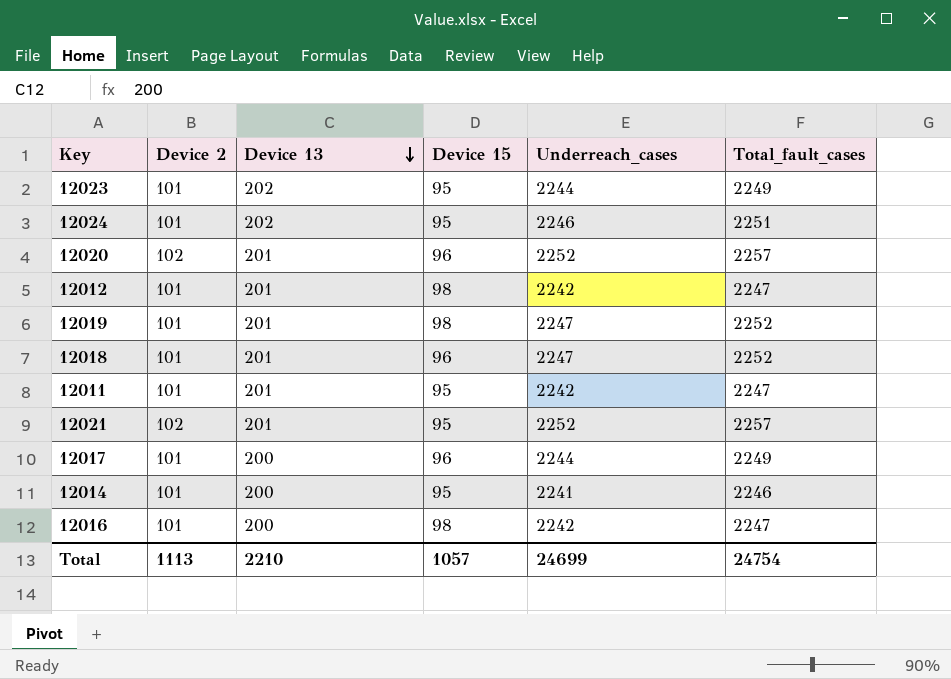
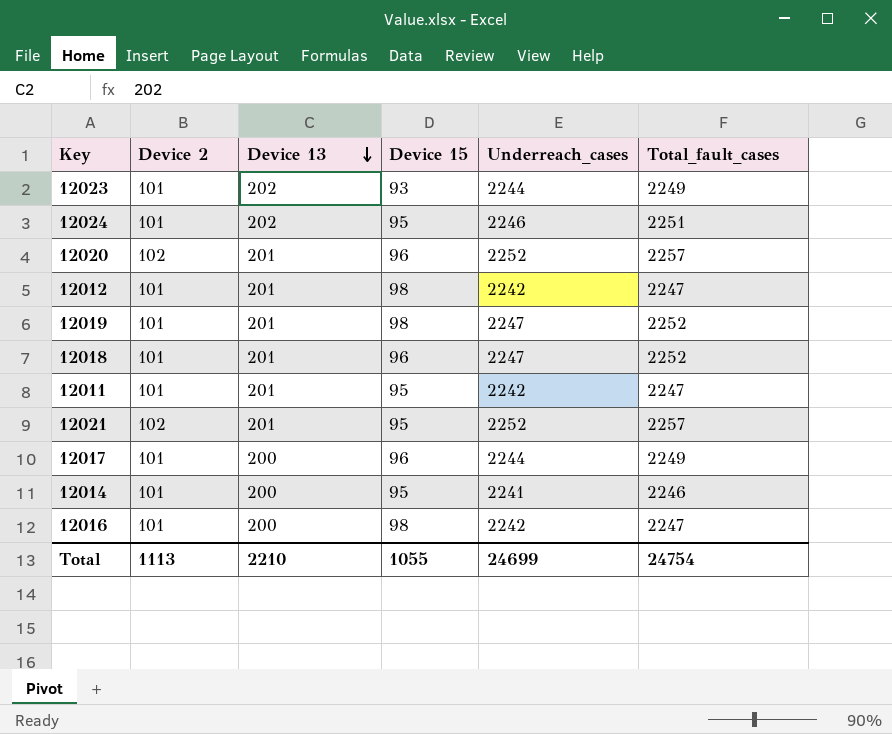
12023 | Device 15: 95 -> 93
Total | Device 15: 1057 -> 1055

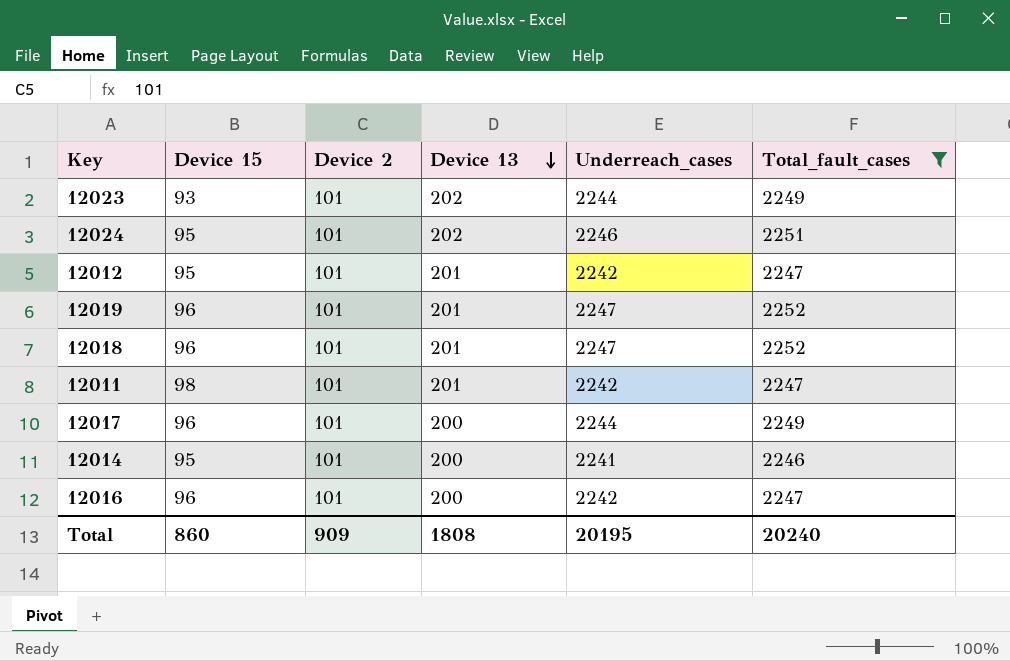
filter: none -> Total_fault_cases != 2257
column Device 15 | position: 4 -> 2
12012 | Device 15: 98 -> 95
12019 | Device 15: 98 -> 96
12011 | Device 15: 95 -> 98
12016 | Device 15: 98 -> 96
Total | Device 15: 1055 -> 860
Total | Device 2: 1113 -> 909
Total | Device 13: 2210 -> 1808
Total | Underreach_cases: 24699 -> 20195
Total | Total_fault_cases: 24754 -> 20240

